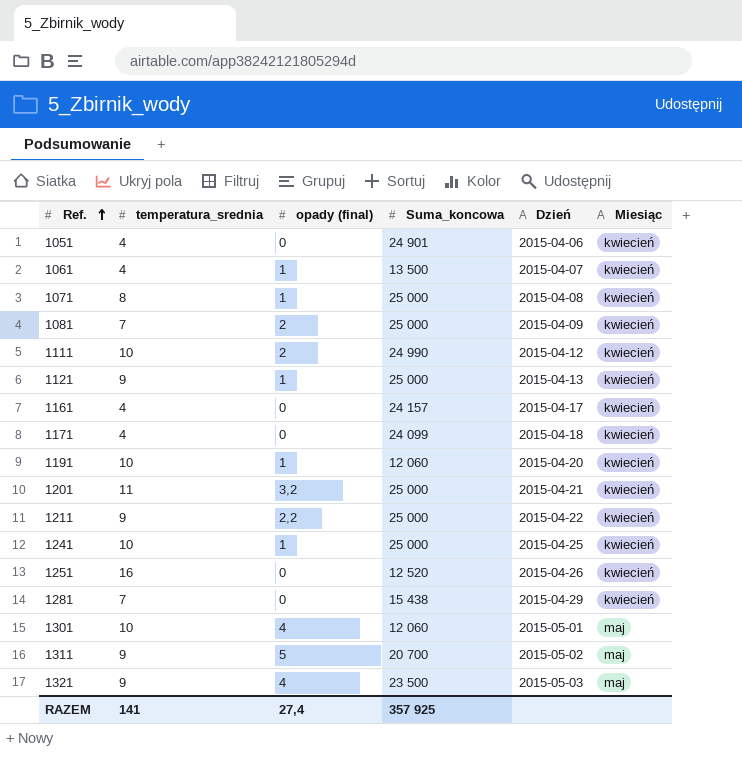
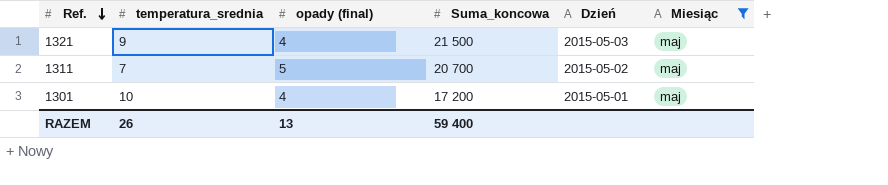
filter: none -> Miesiąc = maj
row order: Ref. ascending -> Ref. descending
1321 | Suma_koncowa: 23 500 -> 21 500
1311 | temperatura_srednia: 9 -> 7
1301 | Suma_koncowa: 12 060 -> 17 200
RAZEM | temperatura_srednia: 141 -> 26
RAZEM | opady (final): 27,4 -> 13
RAZEM | Suma_koncowa: 357 925 -> 59 400

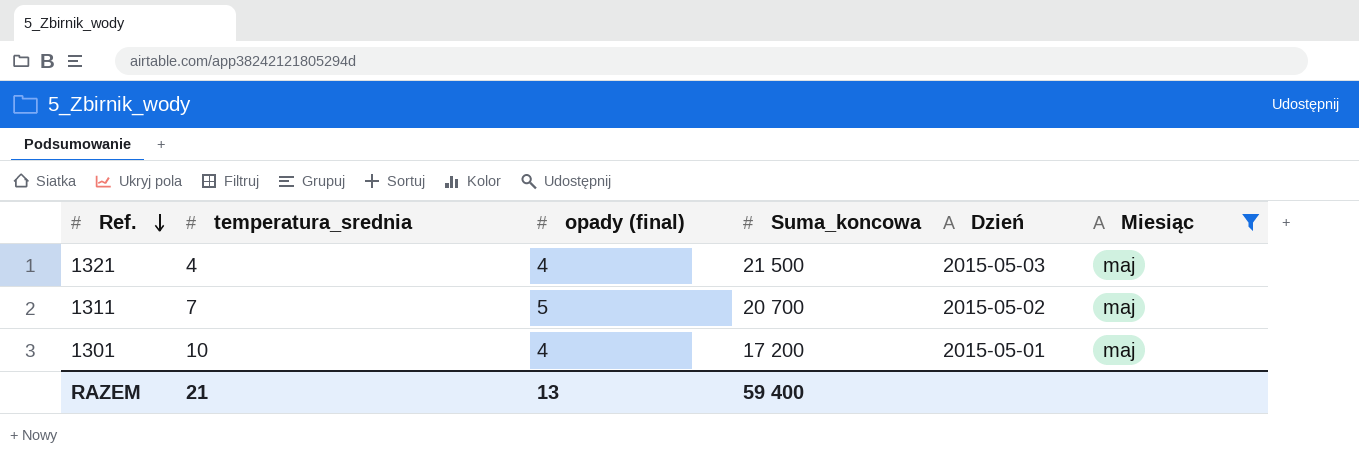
1321 | temperatura_srednia: 9 -> 4
RAZEM | temperatura_srednia: 26 -> 21

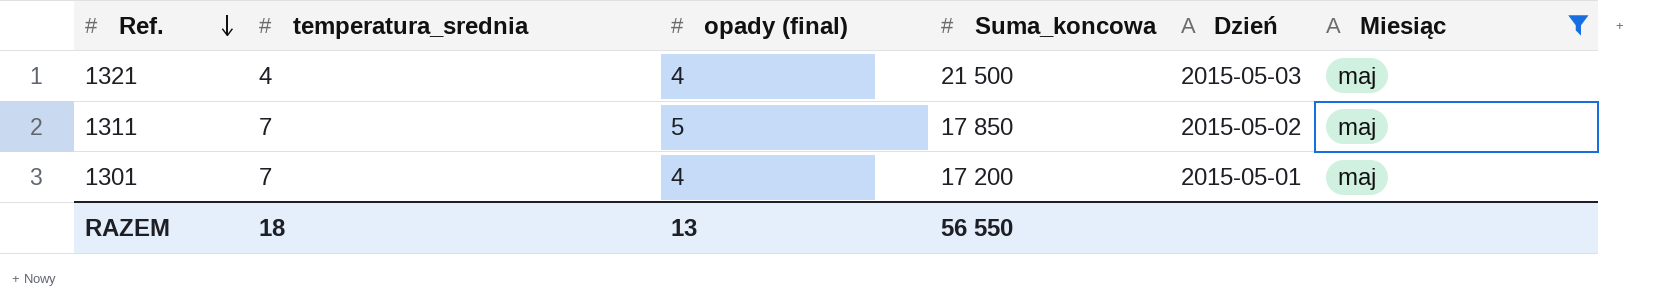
1311 | Suma_koncowa: 20 700 -> 17 850
1301 | temperatura_srednia: 10 -> 7
RAZEM | temperatura_srednia: 21 -> 18
RAZEM | Suma_koncowa: 59 400 -> 56 550

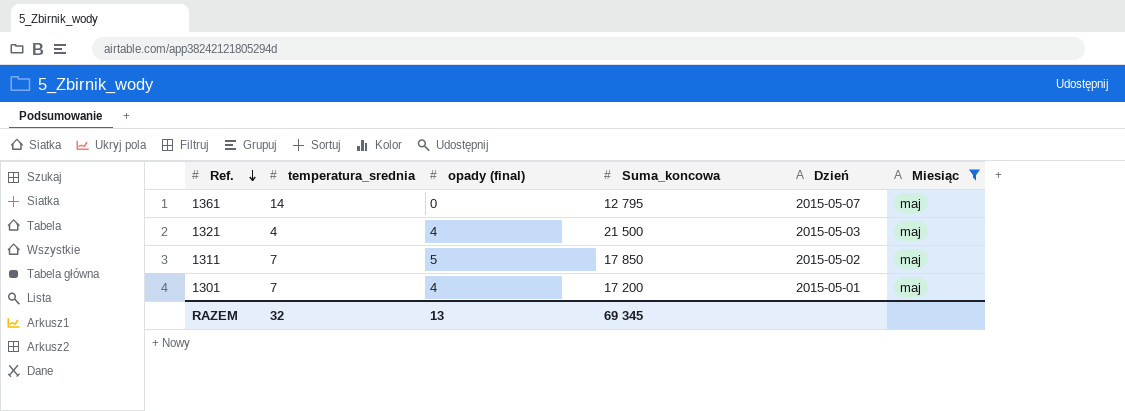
row 1361: none -> 14 | 0 | 12 795 | 2015-05-07 | maj
RAZEM | temperatura_srednia: 18 -> 32
RAZEM | Suma_koncowa: 56 550 -> 69 345

